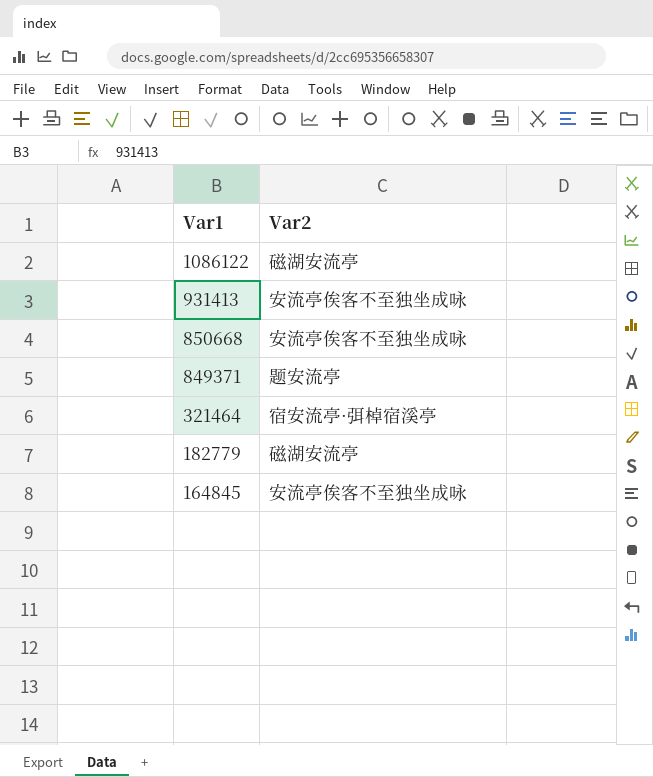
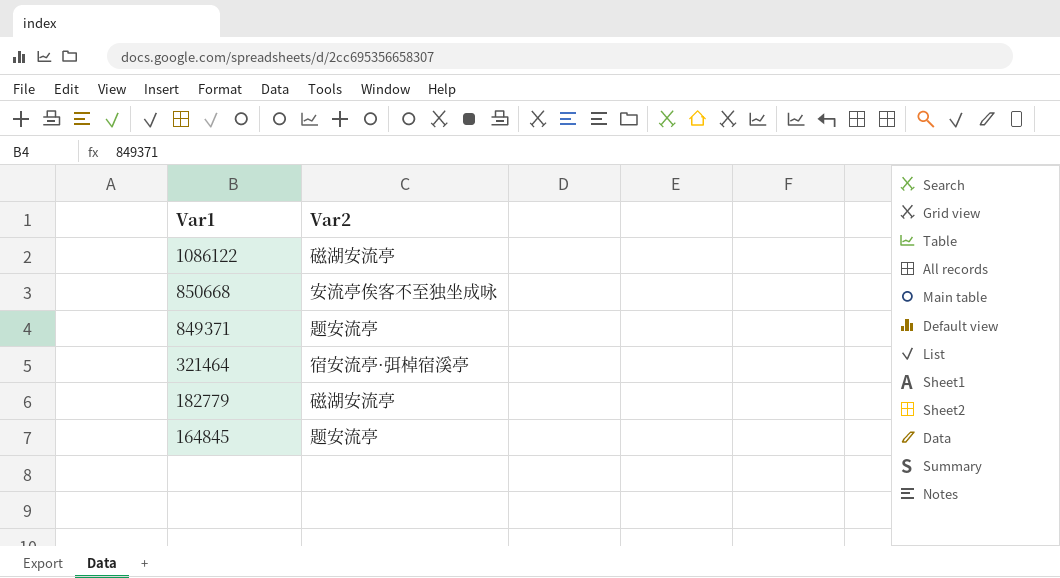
row 931413: 安流亭俟客不至独坐成咏 -> none
164845 | Var2: 安流亭俟客不至独坐成咏 -> 题安流亭

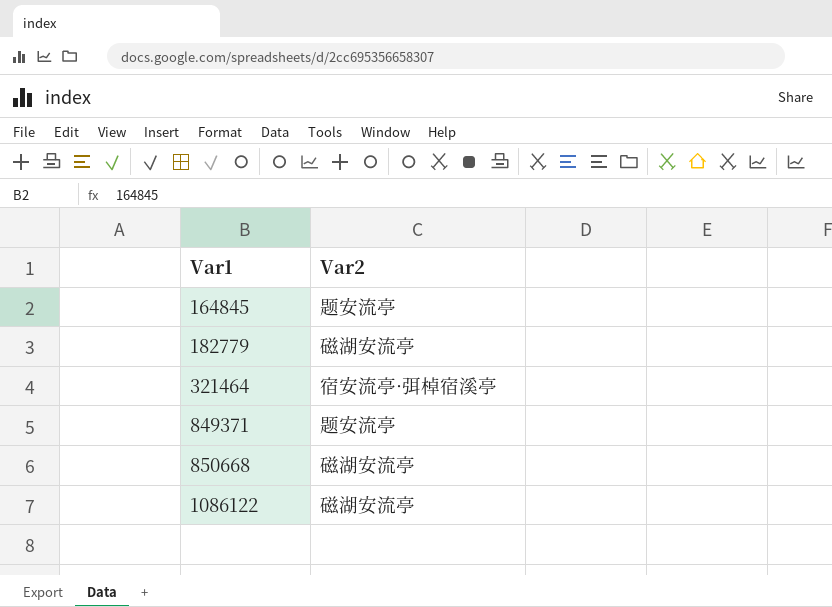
row order: Var1 descending -> Var1 ascending
850668 | Var2: 安流亭俟客不至独坐成咏 -> 磁湖安流亭

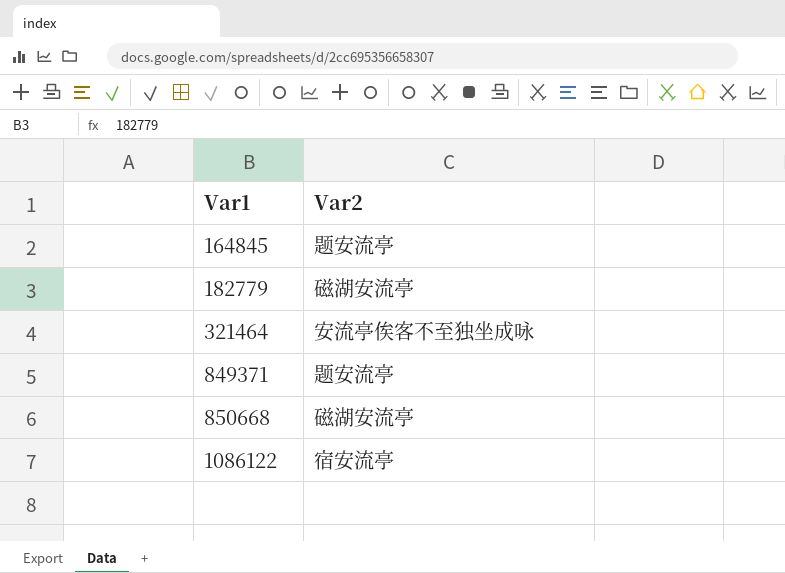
321464 | Var2: 宿安流亭·弭棹宿溪亭 -> 安流亭俟客不至独坐成咏
1086122 | Var2: 磁湖安流亭 -> 宿安流亭

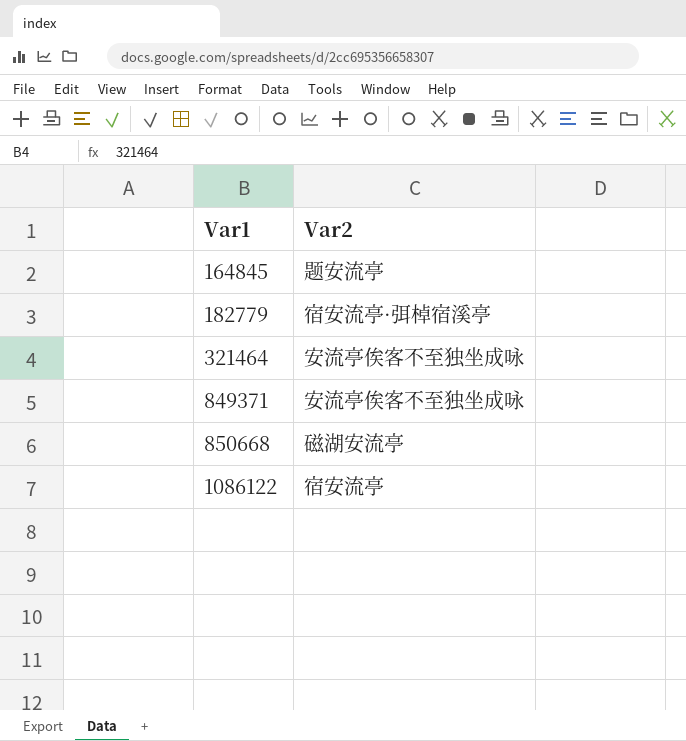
182779 | Var2: 磁湖安流亭 -> 宿安流亭·弭棹宿溪亭
849371 | Var2: 题安流亭 -> 安流亭俟客不至独坐成咏

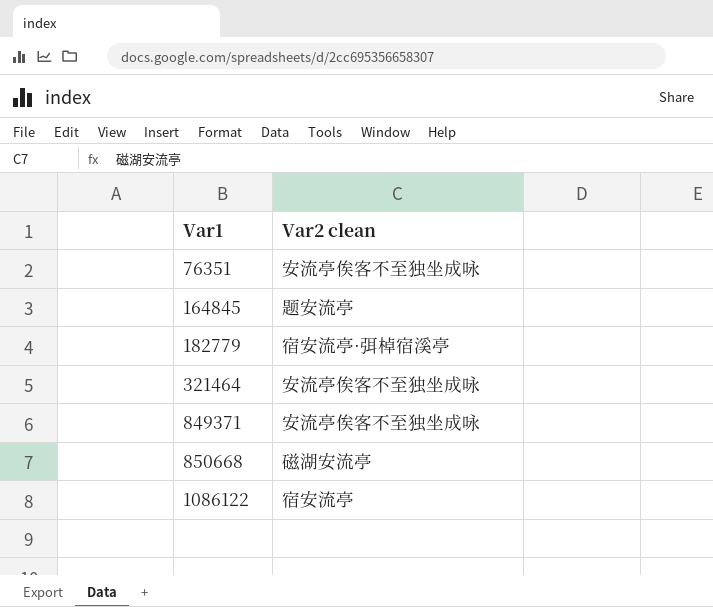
column name: Var2 -> Var2 clean
row 76351: none -> 安流亭俟客不至独坐成咏

